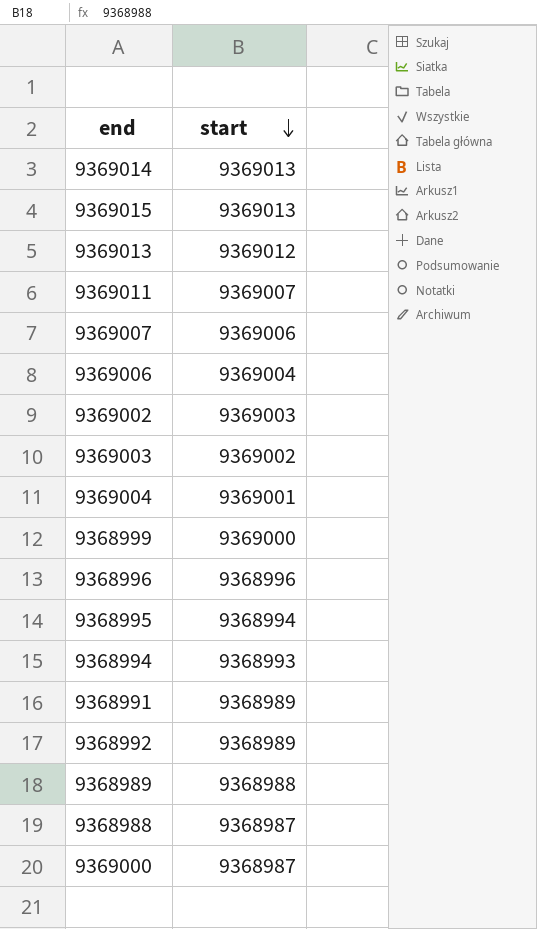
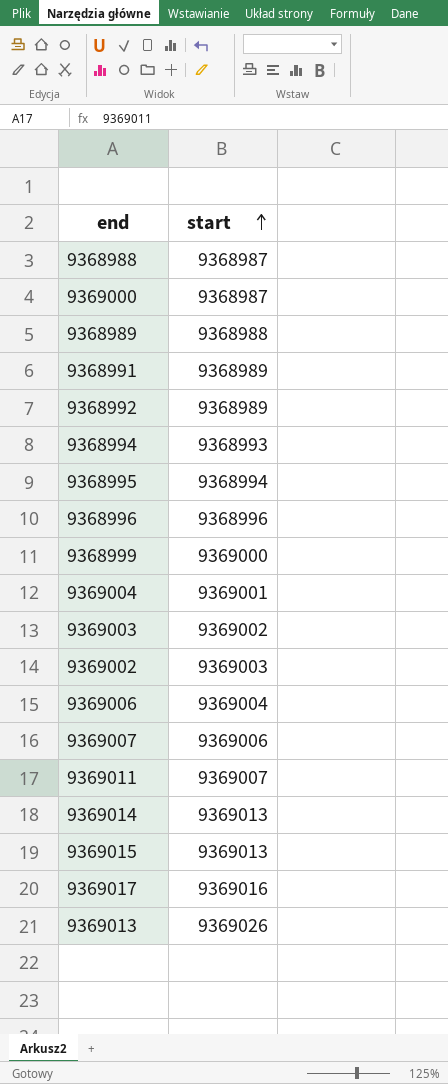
row order: start descending -> start ascending
row 9369017: none -> 9369016
9369013 | start: 9369012 -> 9369026

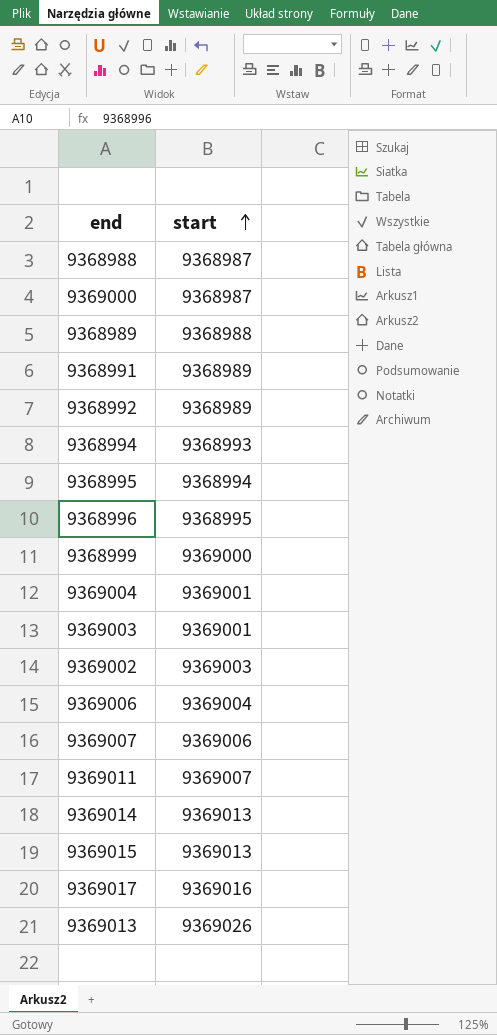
9368996 | start: 9368996 -> 9368995
9369003 | start: 9369002 -> 9369001

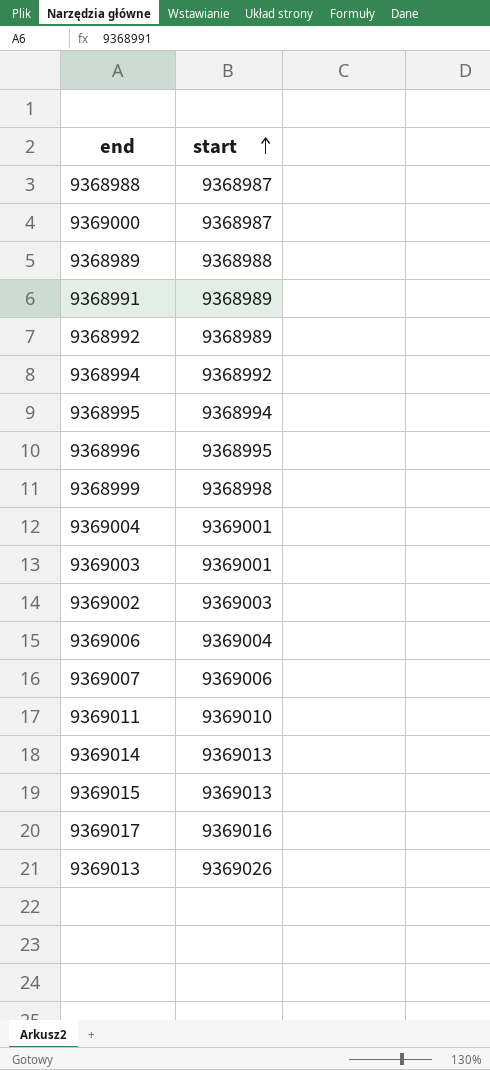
9368994 | start: 9368993 -> 9368992
9368999 | start: 9369000 -> 9368998
9369011 | start: 9369007 -> 9369010

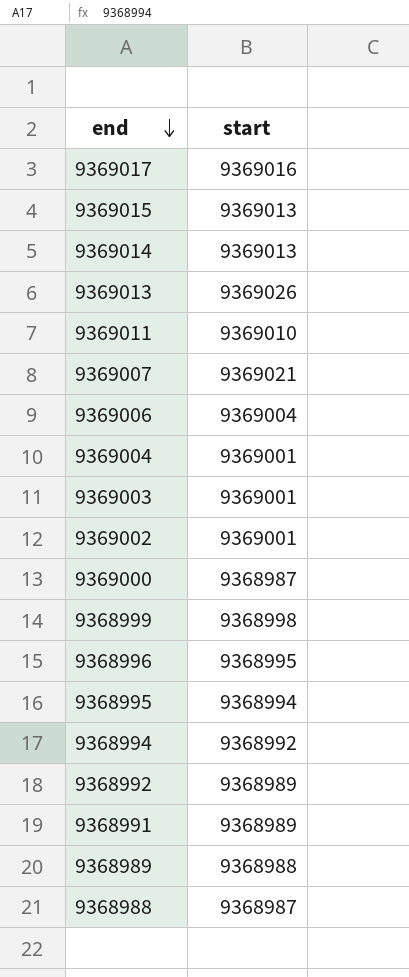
row order: start ascending -> end descending
9369007 | start: 9369006 -> 9369021
9369002 | start: 9369003 -> 9369001

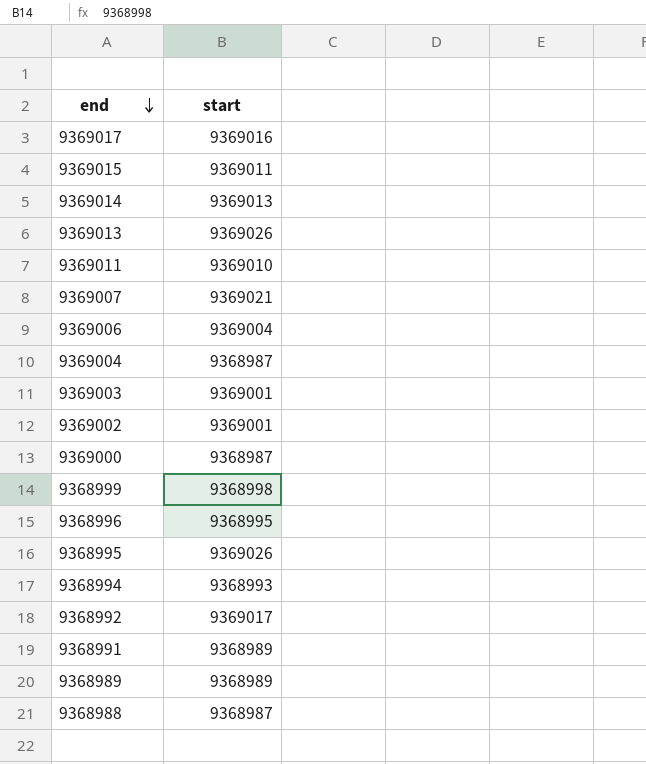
9369015 | start: 9369013 -> 9369011
9369004 | start: 9369001 -> 9368987
9368995 | start: 9368994 -> 9369026
9368994 | start: 9368992 -> 9368993
9368992 | start: 9368989 -> 9369017
9368989 | start: 9368988 -> 9368989

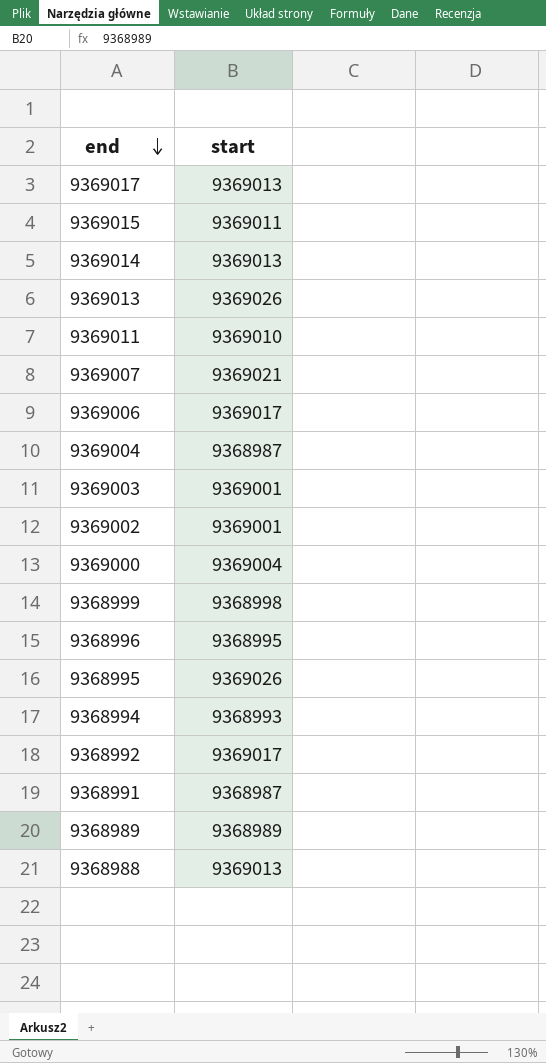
9369017 | start: 9369016 -> 9369013
9369006 | start: 9369004 -> 9369017
9369000 | start: 9368987 -> 9369004
9368991 | start: 9368989 -> 9368987
9368988 | start: 9368987 -> 9369013

